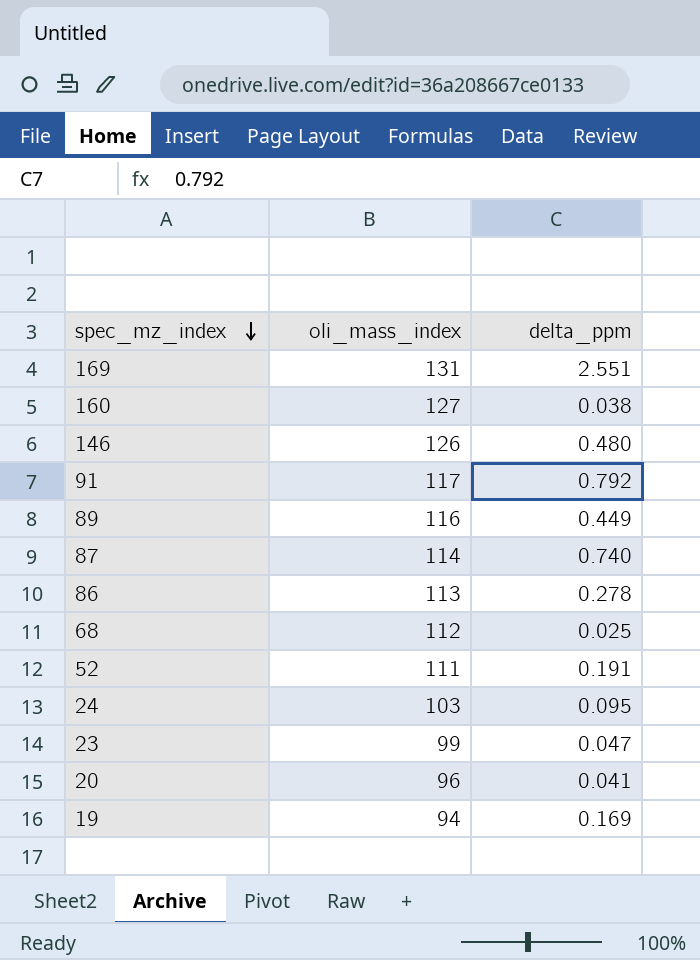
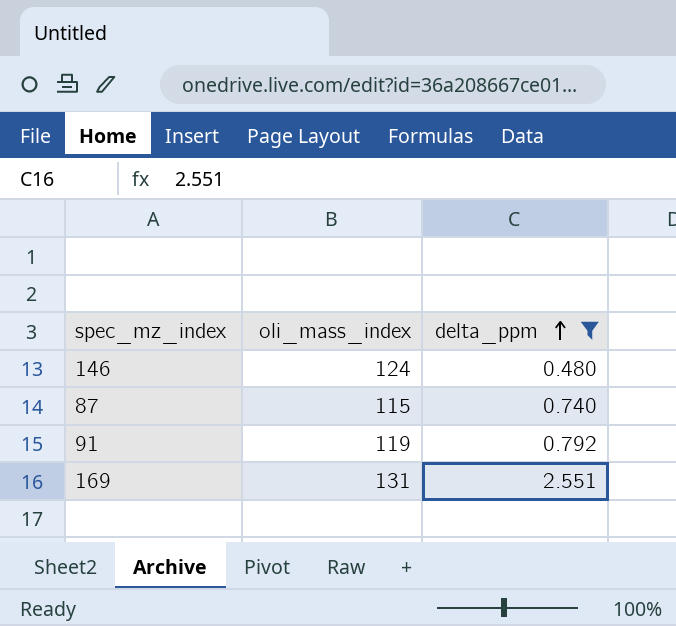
filter: none -> delta_ppm >= 0.480
row order: spec_mz_index descending -> delta_ppm ascending
146 | oli_mass_index: 126 -> 124
87 | oli_mass_index: 114 -> 115
91 | oli_mass_index: 117 -> 119

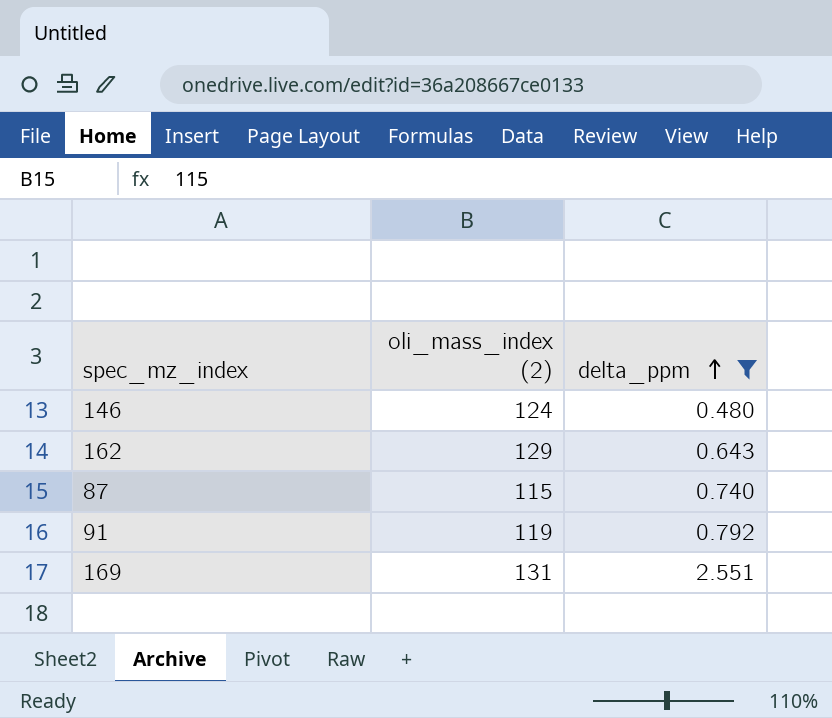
column name: oli_mass_index -> oli_mass_index (2)
row 162: none -> 129 | 0.643

